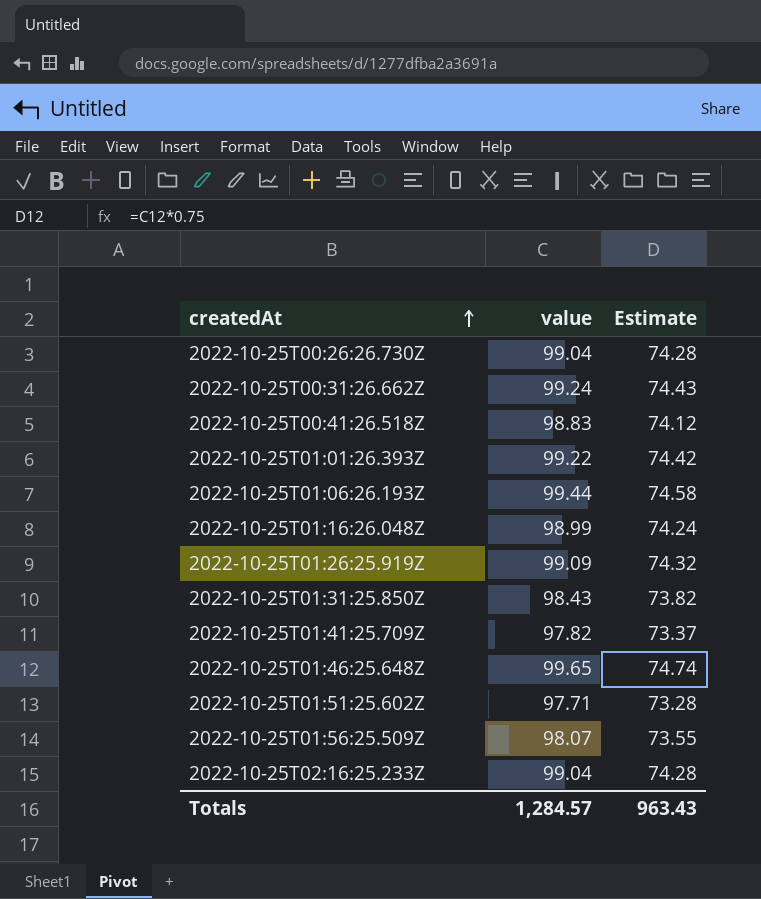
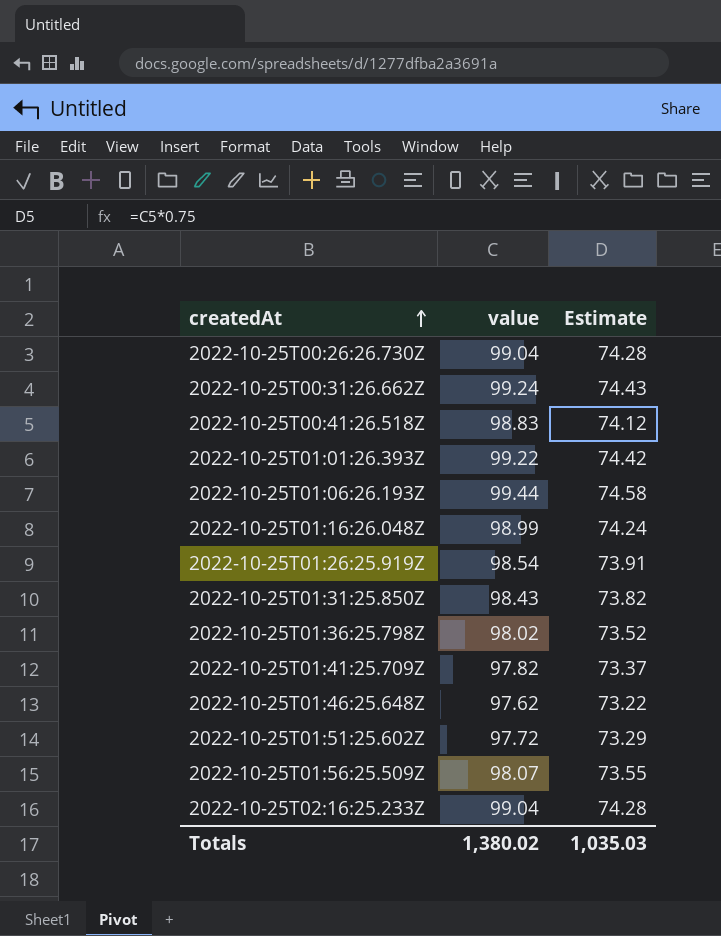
2022-10-25T01:26:25.919Z | value: 99.09 -> 98.54
2022-10-25T01:26:25.919Z | Estimate: 74.32 -> 73.91
row 2022-10-25T01:36:25.798Z: none -> 98.02 | 73.52
2022-10-25T01:46:25.648Z | value: 99.65 -> 97.62
2022-10-25T01:46:25.648Z | Estimate: 74.74 -> 73.22
2022-10-25T01:51:25.602Z | value: 97.71 -> 97.72
2022-10-25T01:51:25.602Z | Estimate: 73.28 -> 73.29
Totals | value: 1,284.57 -> 1,380.02
Totals | Estimate: 963.43 -> 1,035.03

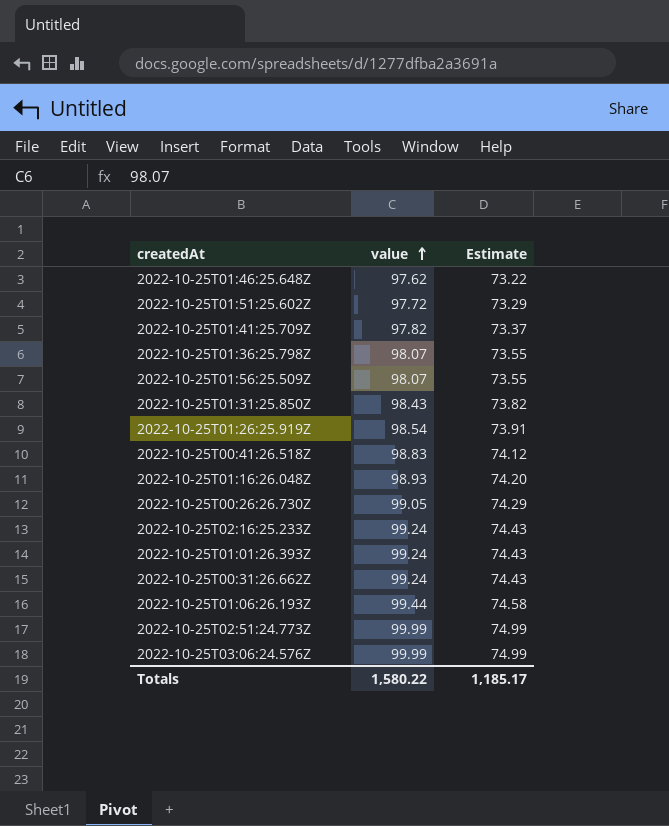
row order: createdAt ascending -> value ascending
2022-10-25T01:36:25.798Z | value: 98.02 -> 98.07
2022-10-25T01:36:25.798Z | Estimate: 73.52 -> 73.55
2022-10-25T01:16:26.048Z | value: 98.99 -> 98.93
2022-10-25T01:16:26.048Z | Estimate: 74.24 -> 74.20
2022-10-25T00:26:26.730Z | value: 99.04 -> 99.05
2022-10-25T00:26:26.730Z | Estimate: 74.28 -> 74.29
2022-10-25T02:16:25.233Z | value: 99.04 -> 99.24
2022-10-25T02:16:25.233Z | Estimate: 74.28 -> 74.43
2022-10-25T01:01:26.393Z | value: 99.22 -> 99.24
2022-10-25T01:01:26.393Z | Estimate: 74.42 -> 74.43
row 2022-10-25T02:51:24.773Z: none -> 99.99 | 74.99
row 2022-10-25T03:06:24.576Z: none -> 99.99 | 74.99
Totals | value: 1,380.02 -> 1,580.22
Totals | Estimate: 1,035.03 -> 1,185.17

